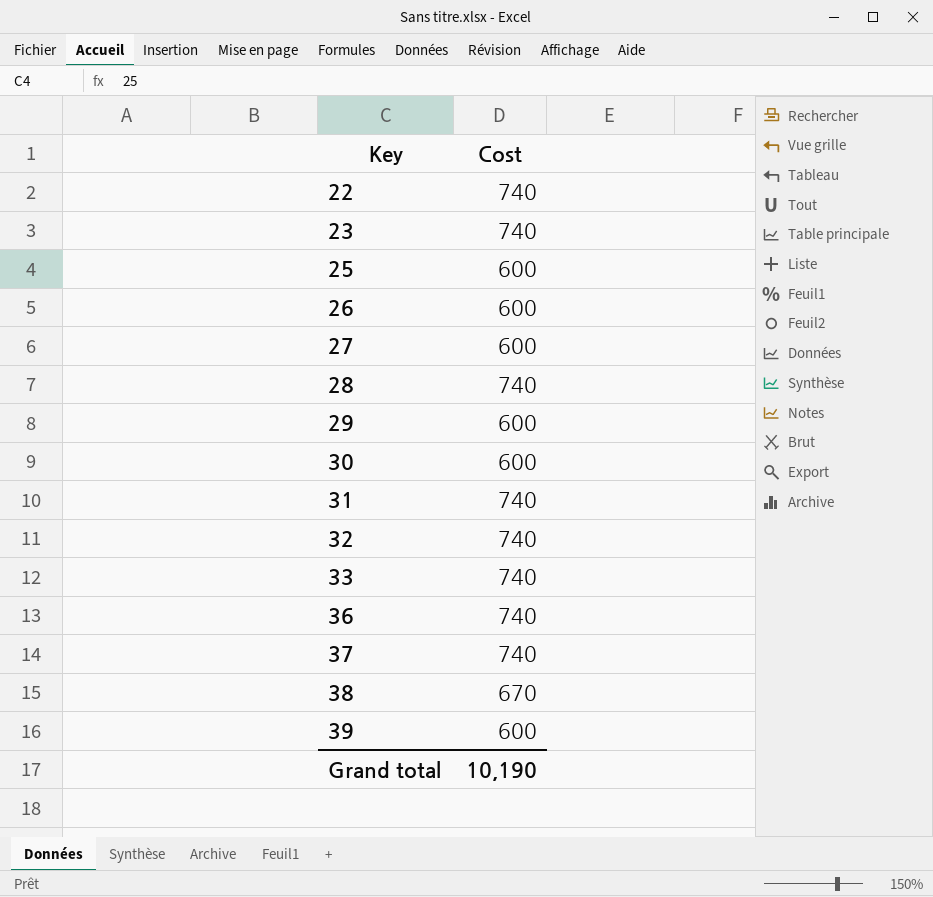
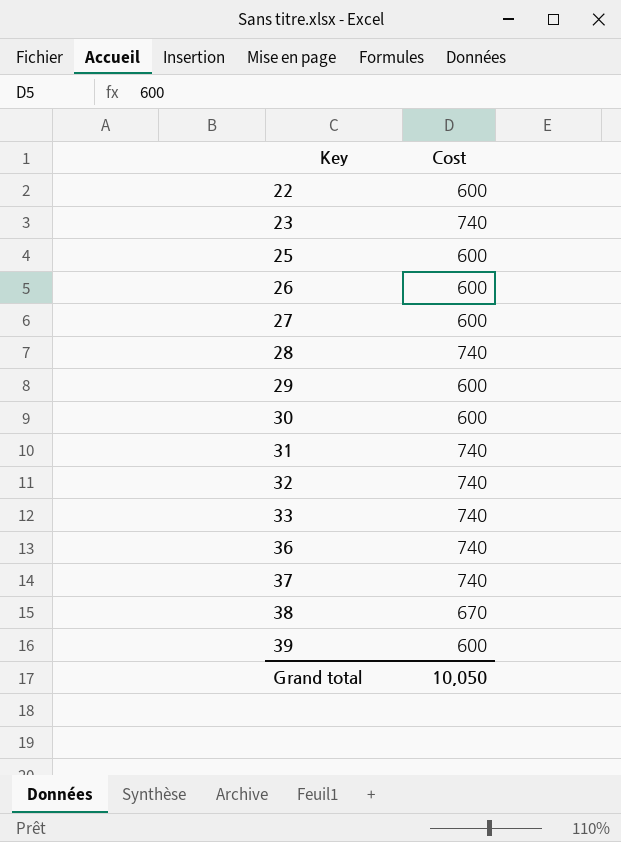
22 | Cost: 740 -> 600
Grand total | Cost: 10,190 -> 10,050

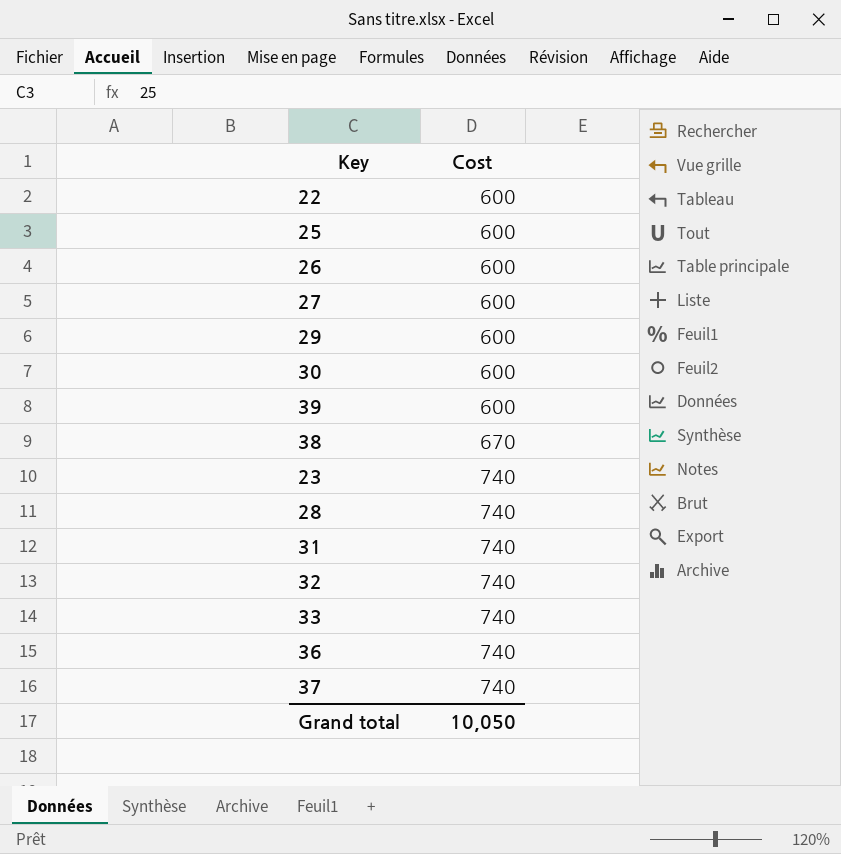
row order: Key ascending -> Cost ascending

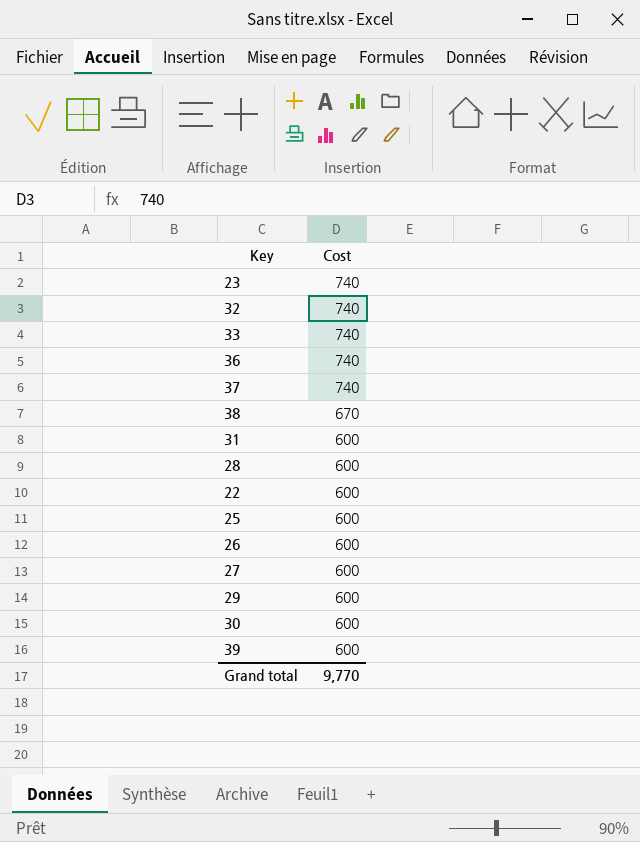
row order: Cost ascending -> Cost descending
31 | Cost: 740 -> 600
28 | Cost: 740 -> 600
Grand total | Cost: 10,050 -> 9,770

